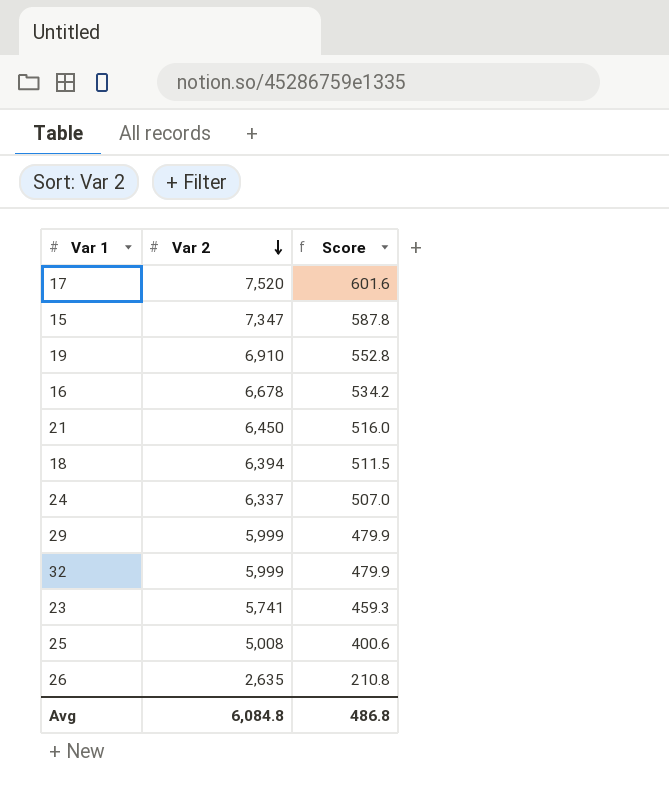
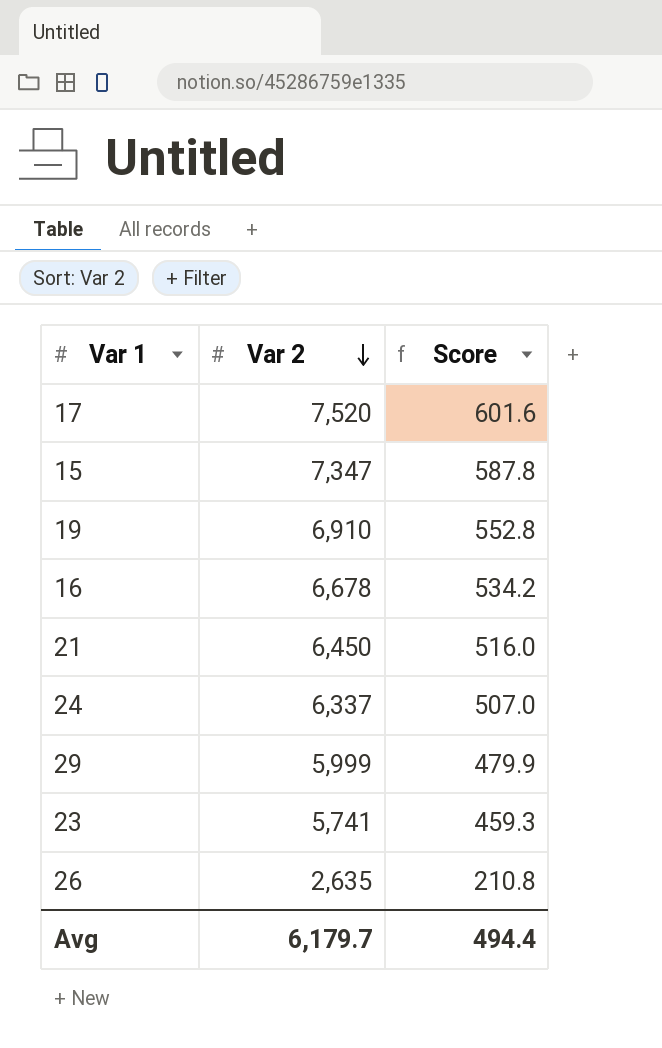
row 18: 6,394 | 511.5 -> none
row 32: 5,999 | 479.9 -> none
row 25: 5,008 | 400.6 -> none
Avg | Var 2: 6,084.8 -> 6,179.7
Avg | Score: 486.8 -> 494.4

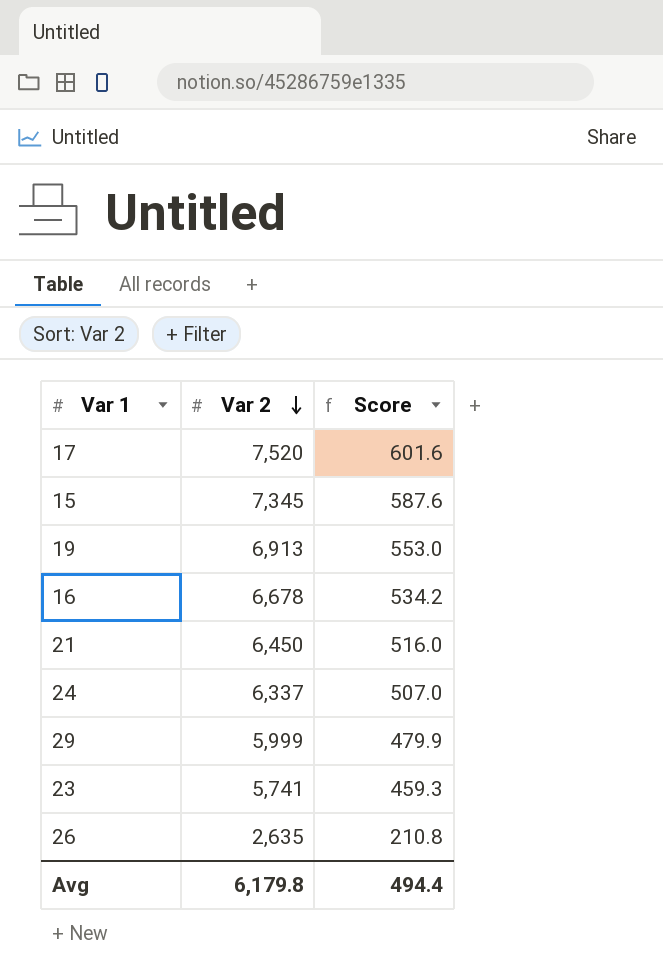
15 | Var 2: 7,347 -> 7,345
15 | Score: 587.8 -> 587.6
19 | Var 2: 6,910 -> 6,913
19 | Score: 552.8 -> 553.0
Avg | Var 2: 6,179.7 -> 6,179.8

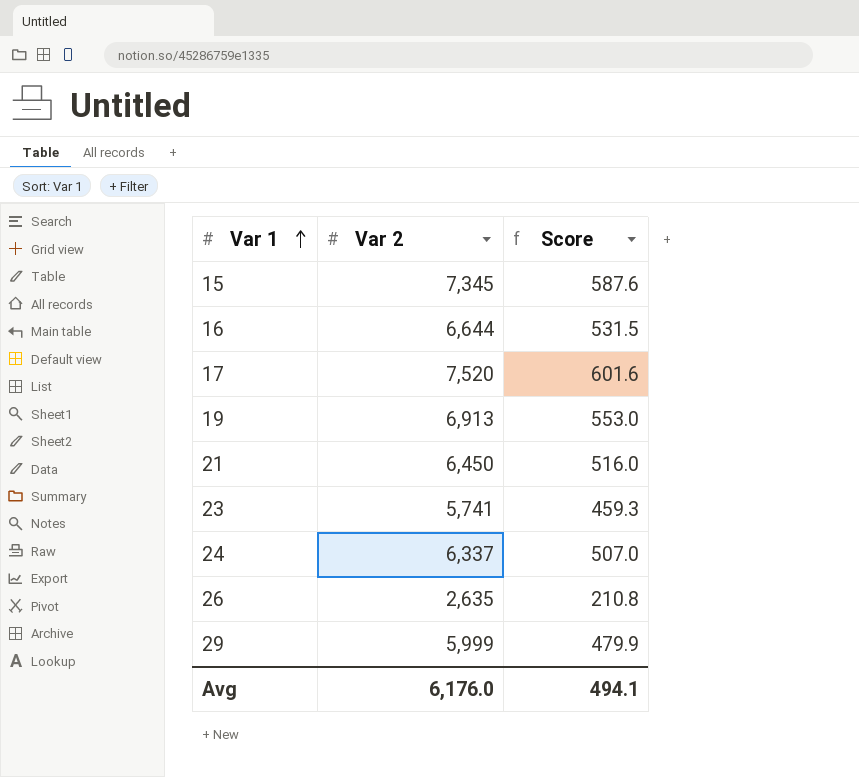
row order: Var 2 descending -> Var 1 ascending
16 | Var 2: 6,678 -> 6,644
16 | Score: 534.2 -> 531.5
Avg | Var 2: 6,179.8 -> 6,176.0
Avg | Score: 494.4 -> 494.1

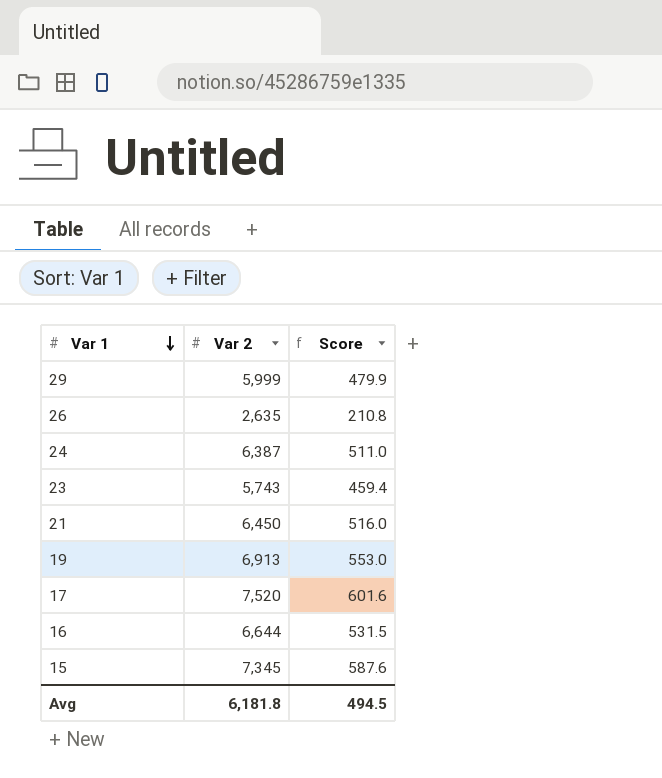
row order: Var 1 ascending -> Var 1 descending
24 | Var 2: 6,337 -> 6,387
24 | Score: 507.0 -> 511.0
23 | Var 2: 5,741 -> 5,743
23 | Score: 459.3 -> 459.4
Avg | Var 2: 6,176.0 -> 6,181.8
Avg | Score: 494.1 -> 494.5

